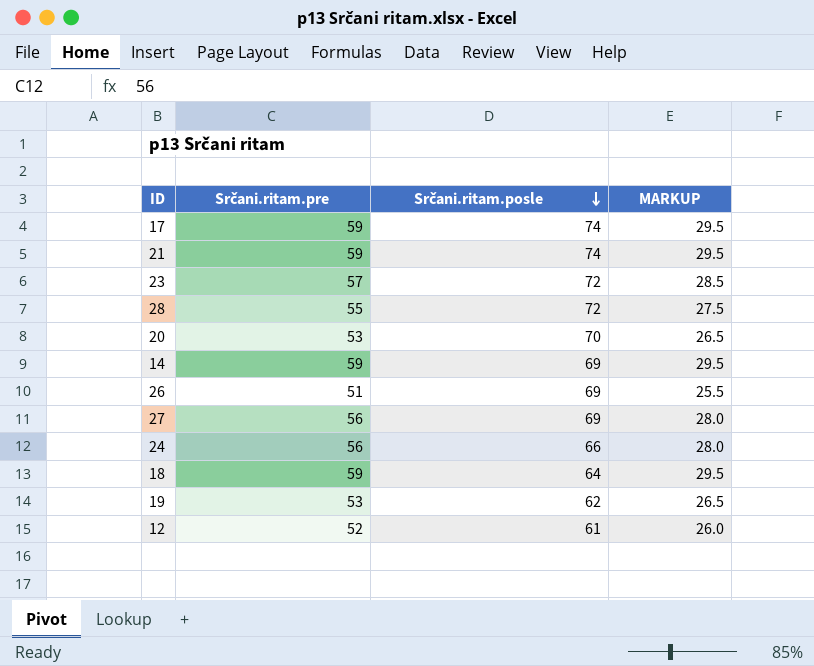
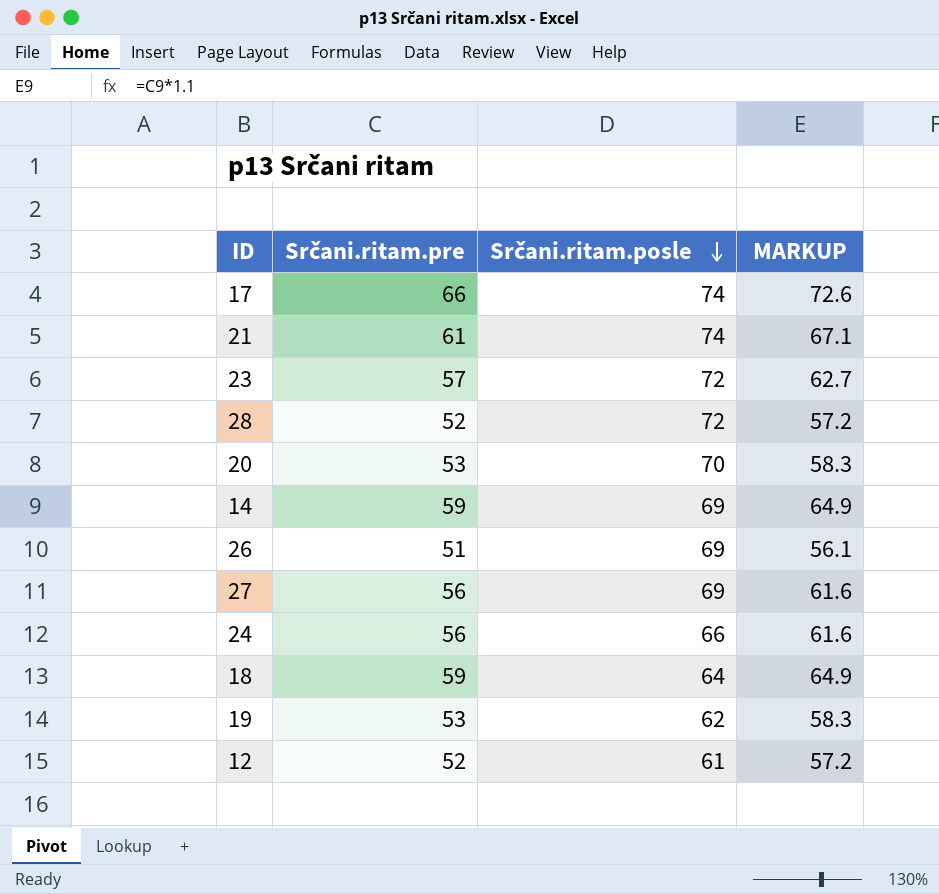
column MARKUP | formula: [Srčani.ritam.pre] * 0.5 -> [Srčani.ritam.pre] * 1.1
17 | Srčani.ritam.pre: 59 -> 66
21 | Srčani.ritam.pre: 59 -> 61
28 | Srčani.ritam.pre: 55 -> 52

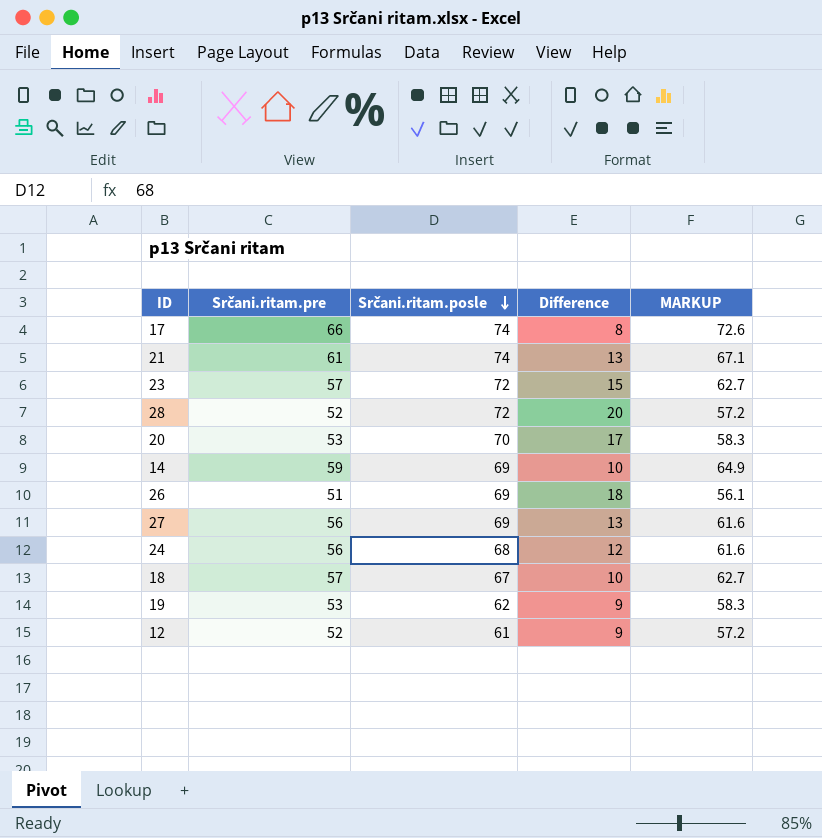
column Difference | formula: none -> [Srčani.ritam.posle] - [Srčani.ritam.pre]
24 | Srčani.ritam.posle: 66 -> 68
18 | Srčani.ritam.pre: 59 -> 57
18 | Srčani.ritam.posle: 64 -> 67
18 | MARKUP: 64.9 -> 62.7

